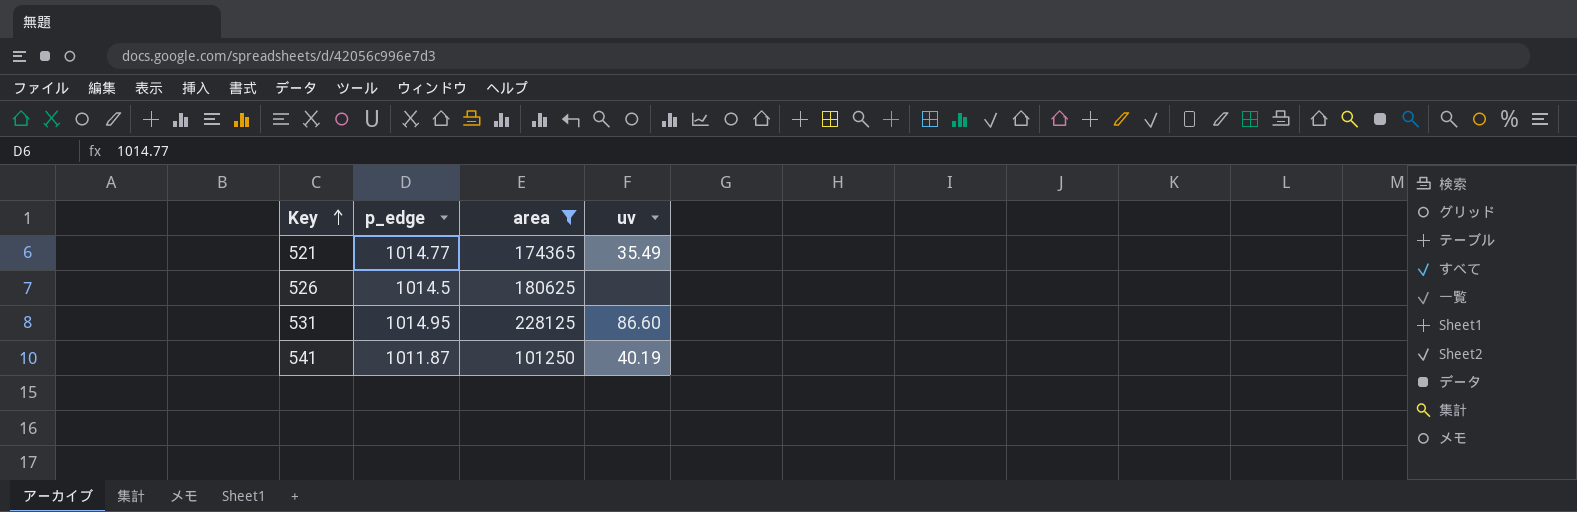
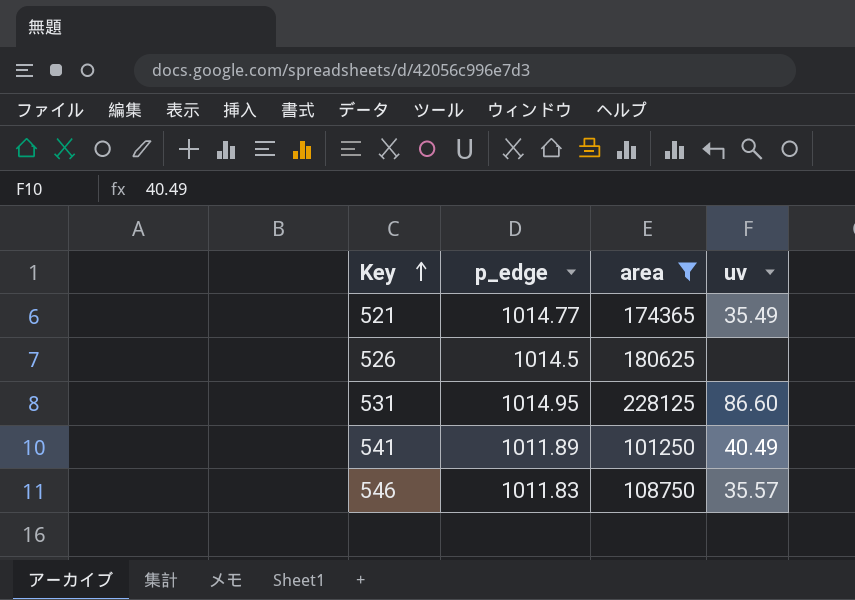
541 | p_edge: 1011.87 -> 1011.89
541 | uv: 40.19 -> 40.49
row 546: none -> 1011.83 | 108750 | 35.57

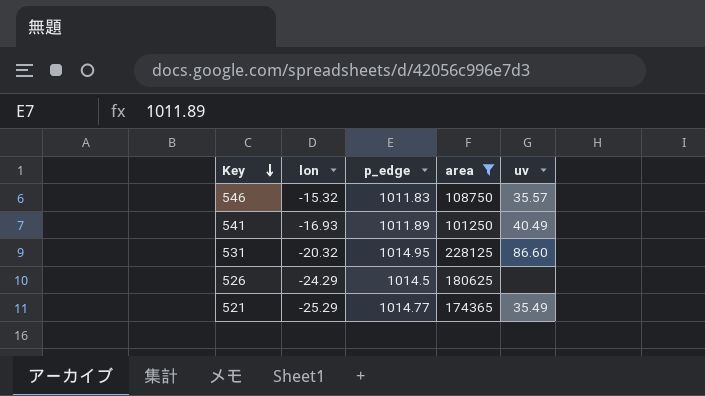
row order: Key ascending -> Key descending
column lon | position: none -> 2

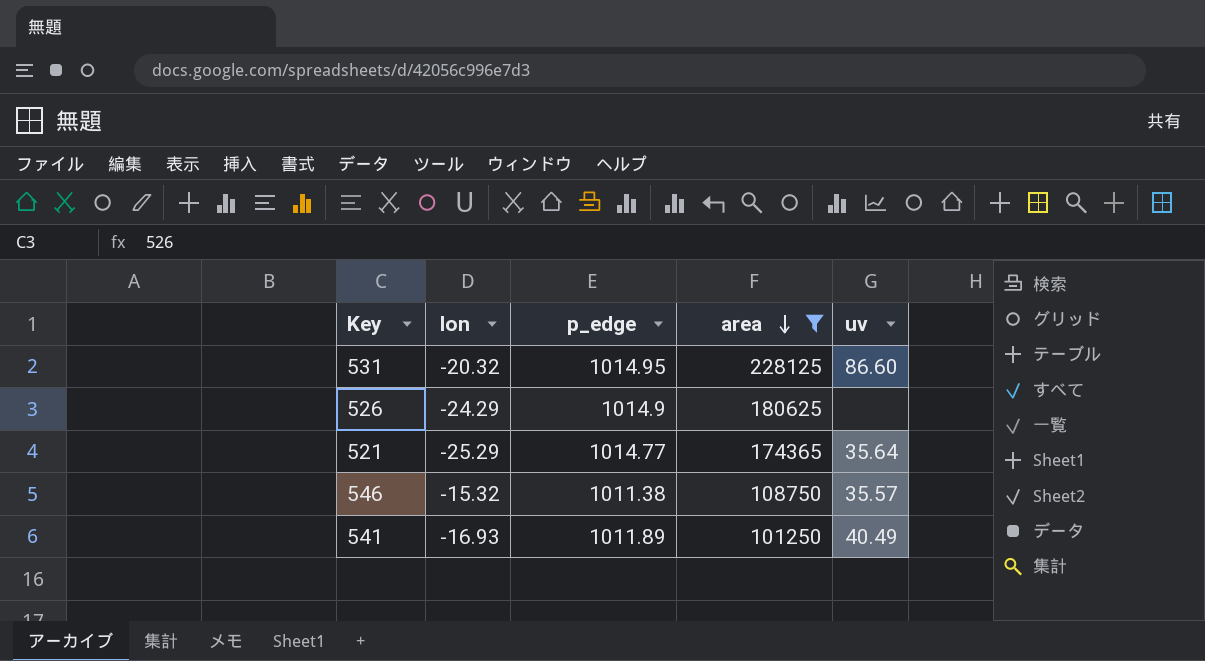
row order: Key descending -> area descending
526 | p_edge: 1014.5 -> 1014.9
521 | uv: 35.49 -> 35.64
546 | p_edge: 1011.83 -> 1011.38

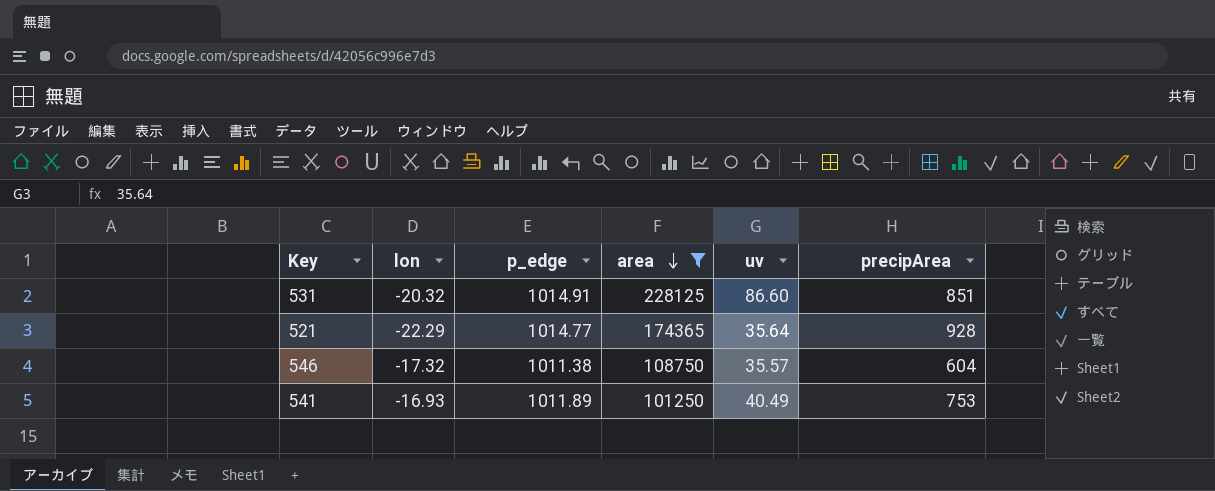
column precipArea | position: none -> 6
row 526: -24.29 | 1014.9 | 180625 | none -> none
531 | p_edge: 1014.95 -> 1014.91
521 | lon: -25.29 -> -22.29
546 | lon: -15.32 -> -17.32

